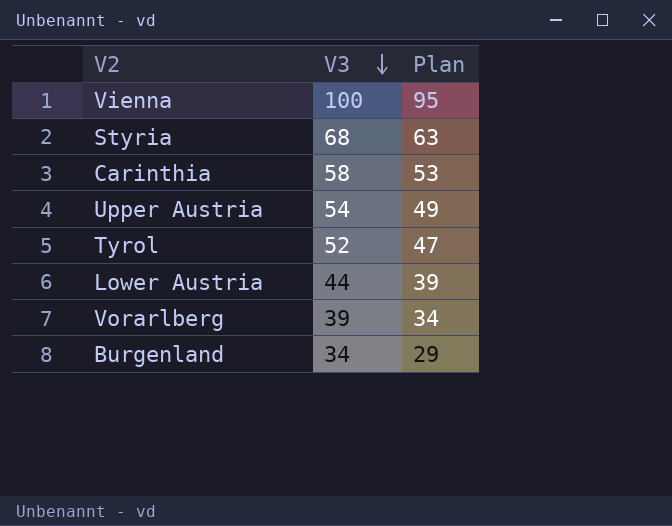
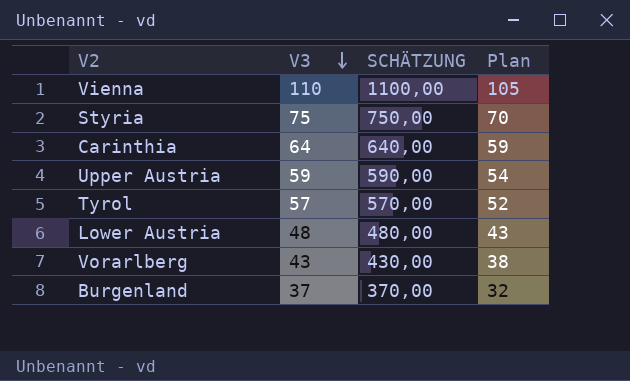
column SCHÄTZUNG | formula: none -> [V3] * 10
Vienna | V3: 100 -> 110
Vienna | Plan: 95 -> 105
Styria | V3: 68 -> 75
Styria | Plan: 63 -> 70
Carinthia | V3: 58 -> 64
Carinthia | Plan: 53 -> 59
Upper Austria | V3: 54 -> 59
Upper Austria | Plan: 49 -> 54
Tyrol | V3: 52 -> 57
Tyrol | Plan: 47 -> 52
Lower Austria | V3: 44 -> 48
Lower Austria | Plan: 39 -> 43
Vorarlberg | V3: 39 -> 43
Vorarlberg | Plan: 34 -> 38
Burgenland | V3: 34 -> 37
Burgenland | Plan: 29 -> 32

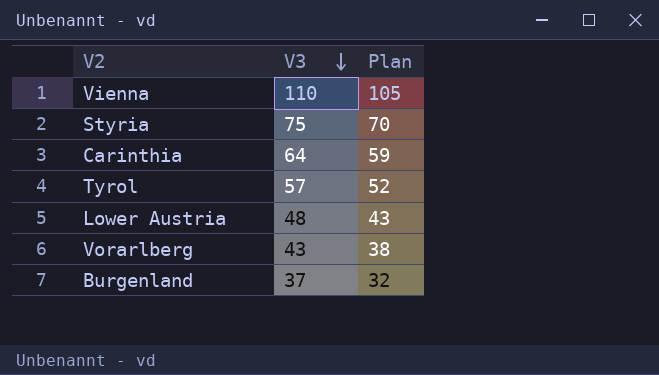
column SCHÄTZUNG | formula: [V3] * 10 -> none
row Upper Austria: 59 | 590,00 | 54 -> none

